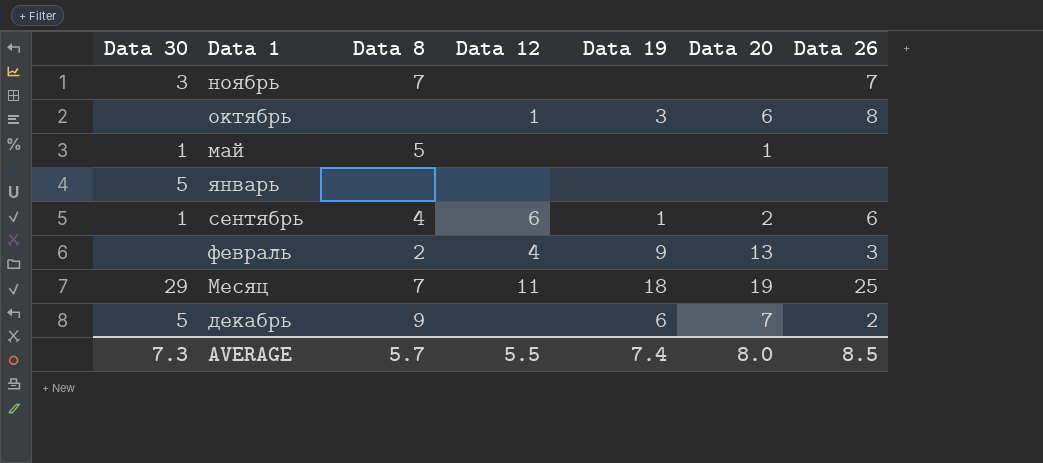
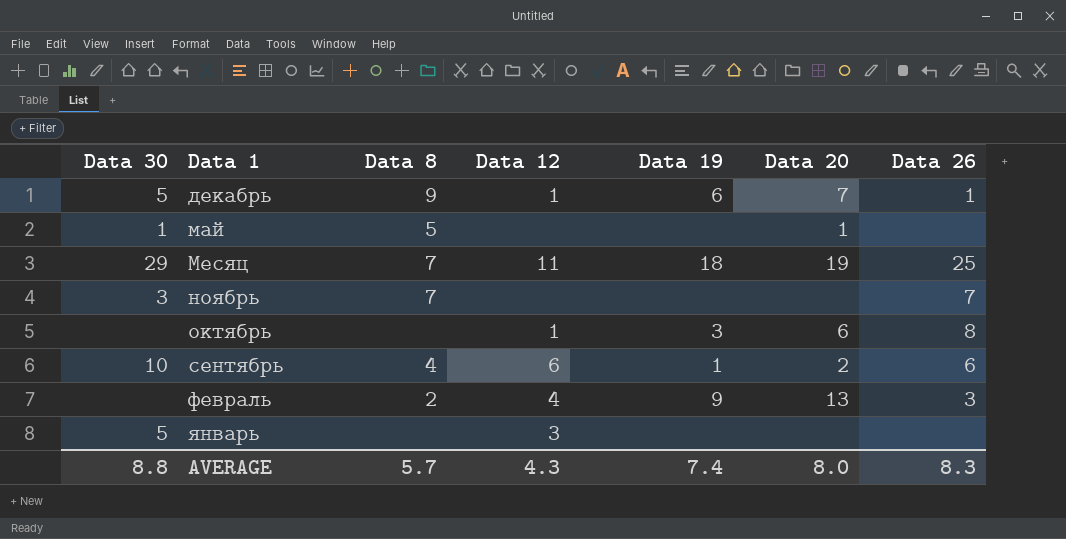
row order: none -> Data 1 ascending
декабрь | Data 12: none -> 1
декабрь | Data 26: 2 -> 1
сентябрь | Data 30: 1 -> 10
январь | Data 12: none -> 3
AVERAGE | Data 30: 7.3 -> 8.8
AVERAGE | Data 12: 5.5 -> 4.3
AVERAGE | Data 26: 8.5 -> 8.3

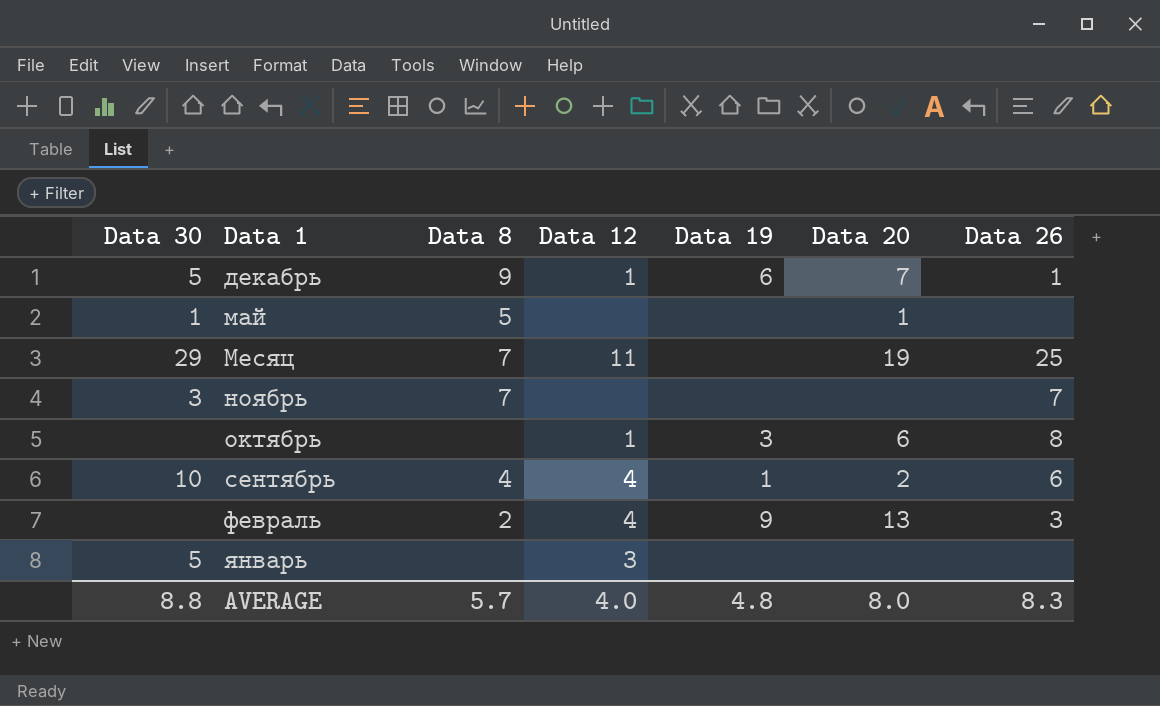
Месяц | Data 19: 18 -> none
сентябрь | Data 12: 6 -> 4
AVERAGE | Data 12: 4.3 -> 4.0
AVERAGE | Data 19: 7.4 -> 4.8

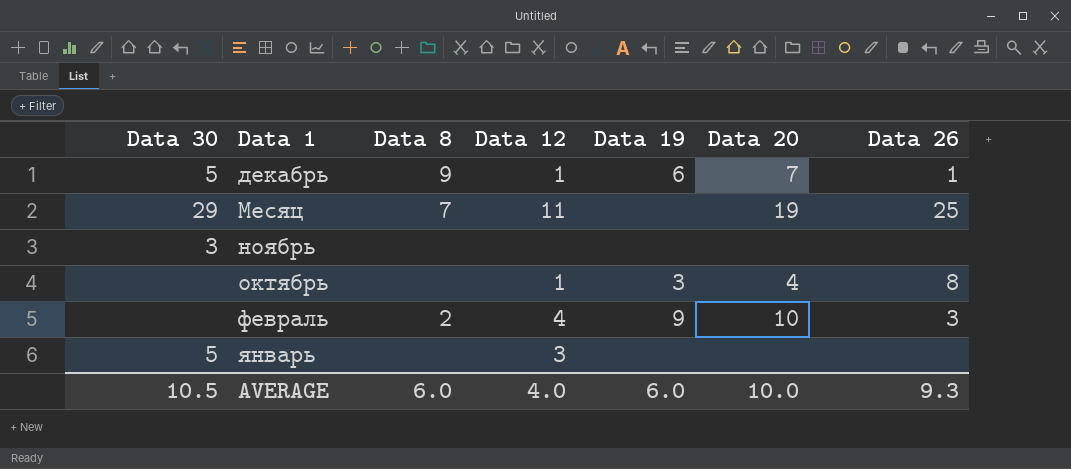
row май: 1 | 5 | none | none | 1 | none -> none
row сентябрь: 10 | 4 | 4 | 1 | 2 | 6 -> none
ноябрь | Data 8: 7 -> none
ноябрь | Data 26: 7 -> none
октябрь | Data 20: 6 -> 4
февраль | Data 20: 13 -> 10
AVERAGE | Data 30: 8.8 -> 10.5
AVERAGE | Data 8: 5.7 -> 6.0
AVERAGE | Data 19: 4.8 -> 6.0
AVERAGE | Data 20: 8.0 -> 10.0
AVERAGE | Data 26: 8.3 -> 9.3

